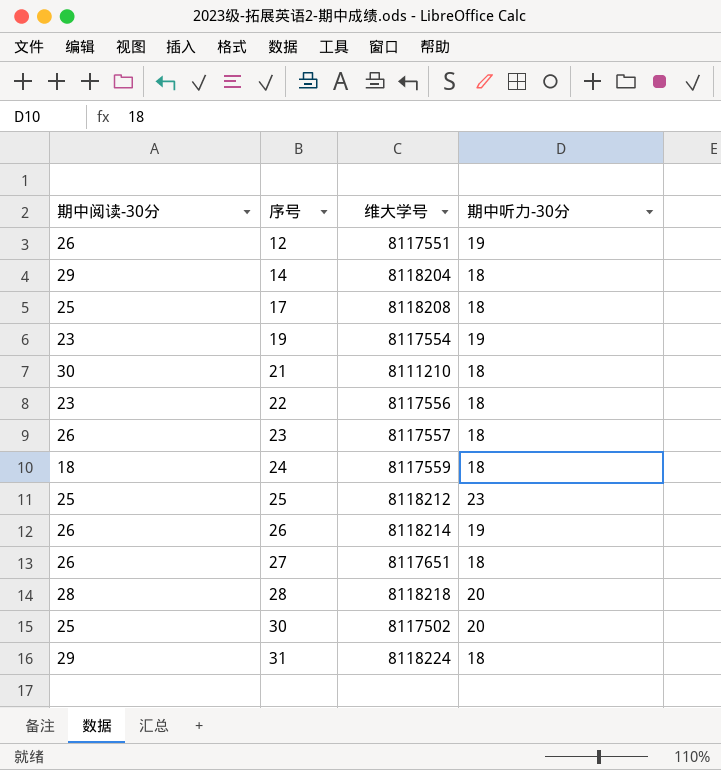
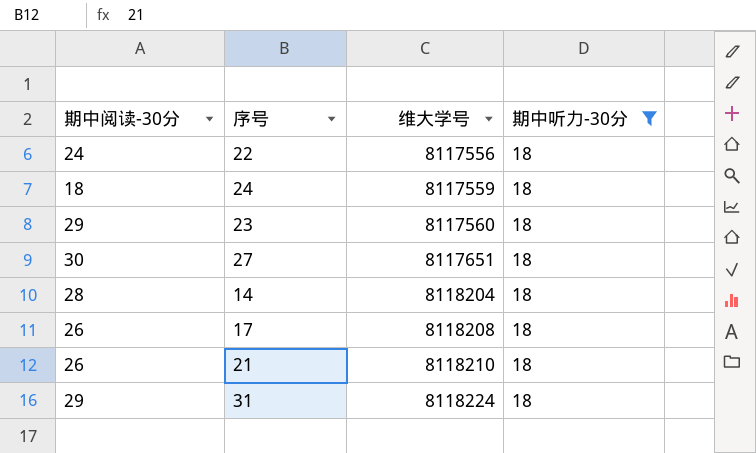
filter: none -> 期中听力-30分 = 18
row order: 序号 ascending -> 维大学号 ascending
22 | 期中阅读-30分: 23 -> 24
23 | 期中阅读-30分: 26 -> 29
23 | 维大学号: 8117557 -> 8117560
27 | 期中阅读-30分: 26 -> 30
14 | 期中阅读-30分: 29 -> 28
17 | 期中阅读-30分: 25 -> 26
21 | 期中阅读-30分: 30 -> 26
21 | 维大学号: 8111210 -> 8118210

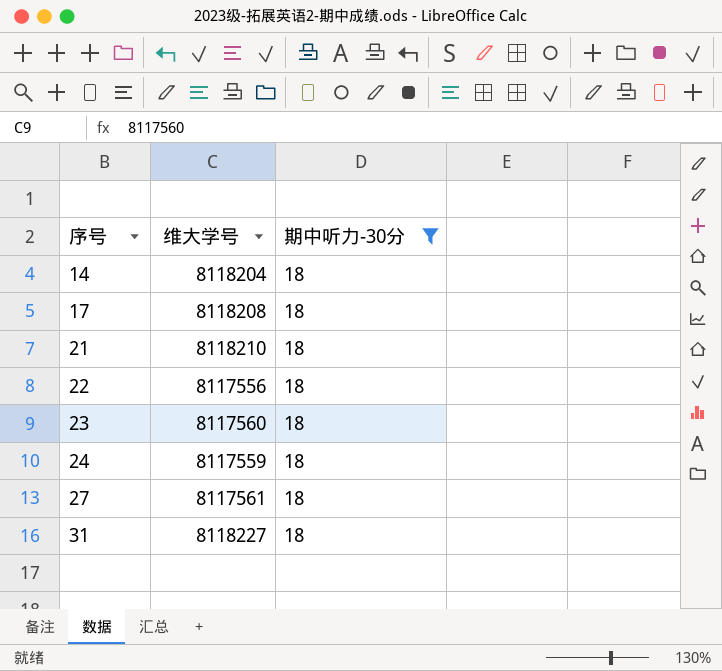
row order: 维大学号 ascending -> 序号 ascending
column 期中阅读-30分 | position: 1 -> none
27 | 维大学号: 8117651 -> 8117561
31 | 维大学号: 8118224 -> 8118227

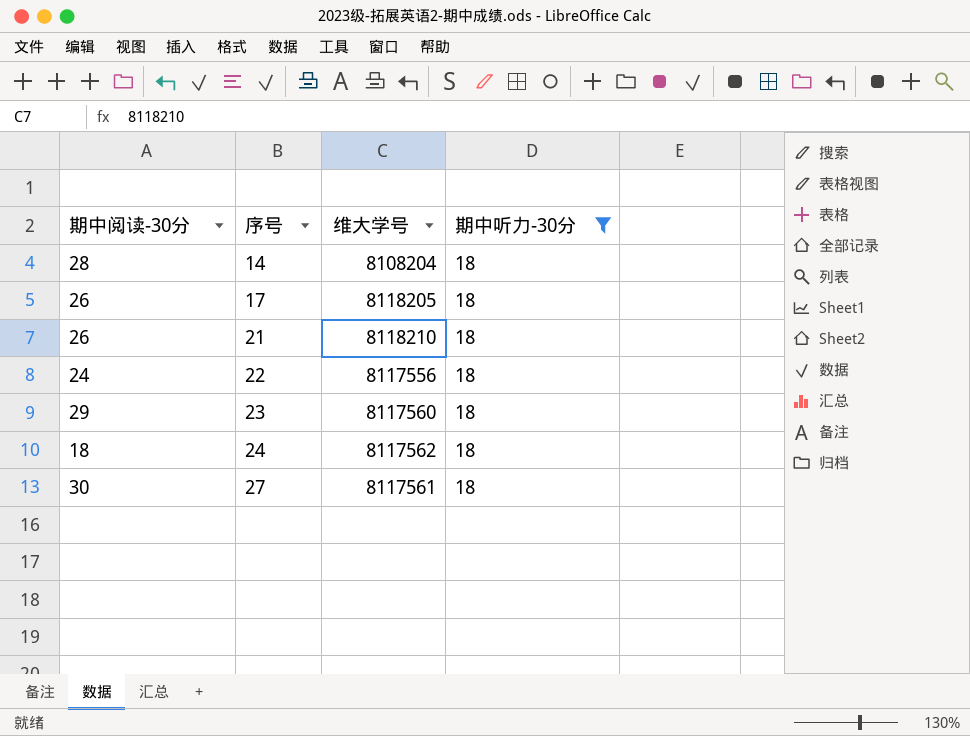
column 期中阅读-30分 | position: none -> 1
row 31: 8118227 | 18 -> none
14 | 维大学号: 8118204 -> 8108204
17 | 维大学号: 8118208 -> 8118205
24 | 维大学号: 8117559 -> 8117562

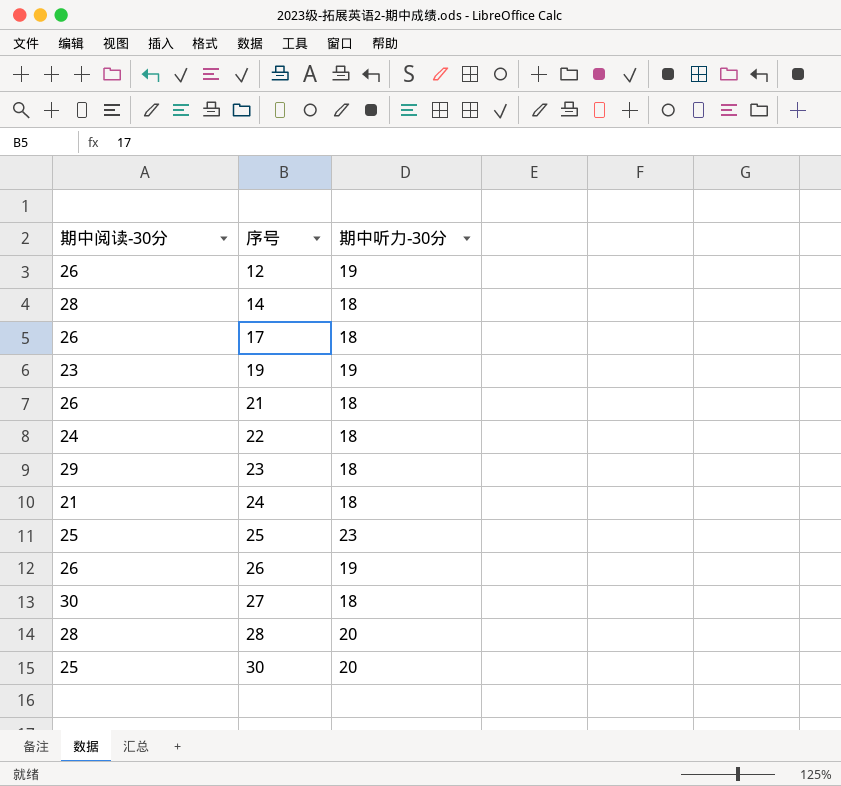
filter: 期中听力-30分 = 18 -> none
column 维大学号 | position: 3 -> none
24 | 期中阅读-30分: 18 -> 21

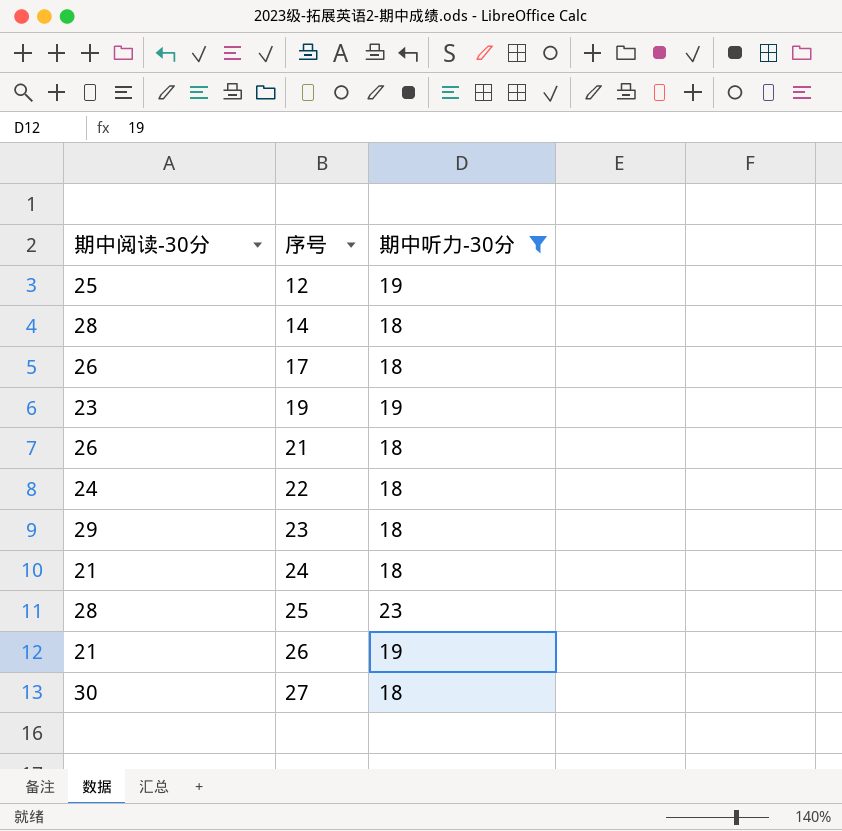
filter: none -> 期中听力-30分 != 20
12 | 期中阅读-30分: 26 -> 25
25 | 期中阅读-30分: 25 -> 28
26 | 期中阅读-30分: 26 -> 21

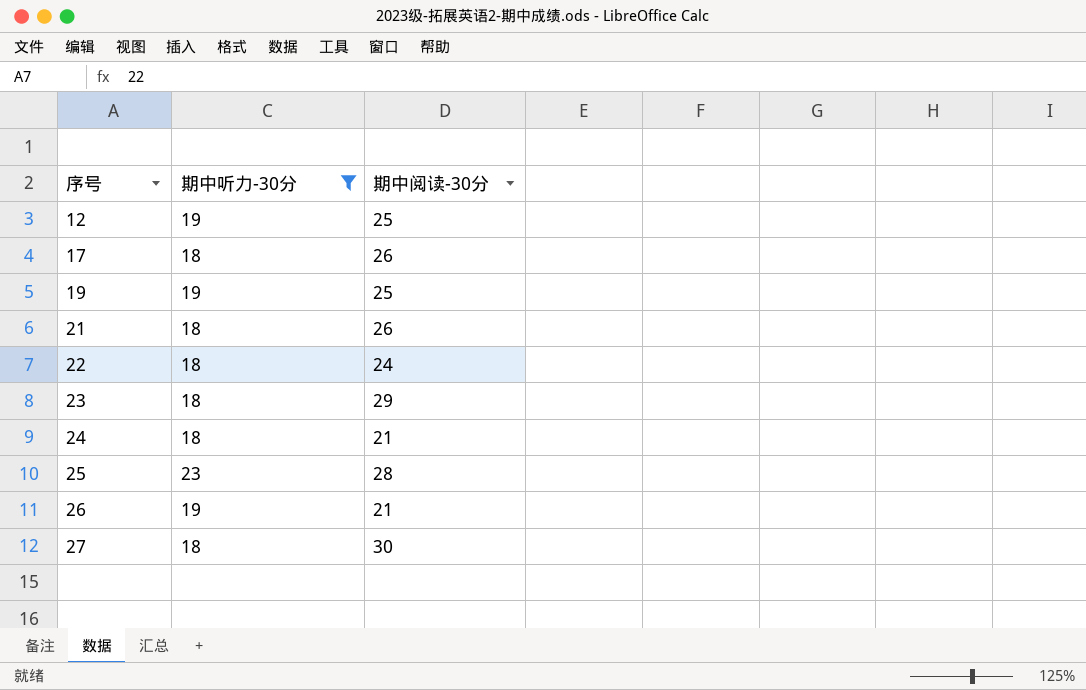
column 期中阅读-30分 | position: 1 -> 3
row 14: 28 | 18 -> none
19 | 期中阅读-30分: 23 -> 25

